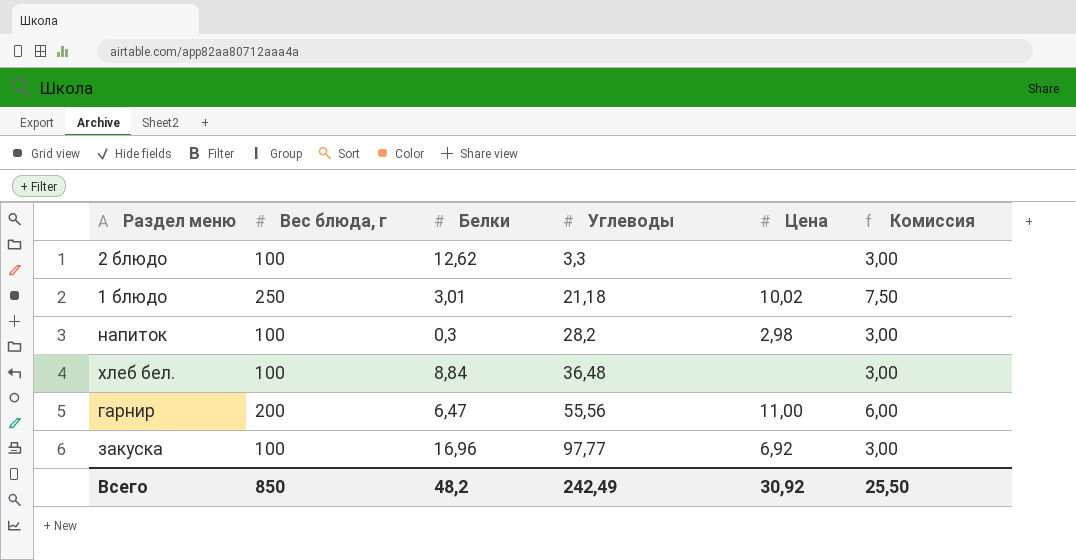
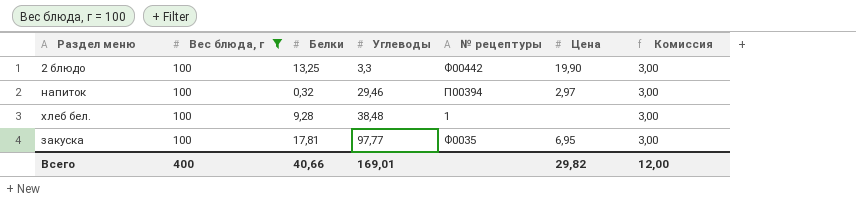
filter: none -> Вес блюда, г = 100
column № рецептуры | position: none -> 5
2 блюдо | Белки: 12,62 -> 13,25
2 блюдо | Цена: none -> 19,90
напиток | Белки: 0,3 -> 0,32
напиток | Углеводы: 28,2 -> 29,46
напиток | Цена: 2,98 -> 2,97
хлеб бел. | Белки: 8,84 -> 9,28
хлеб бел. | Углеводы: 36,48 -> 38,48
закуска | Белки: 16,96 -> 17,81
закуска | Цена: 6,92 -> 6,95
Всего | Вес блюда, г: 850 -> 400
Всего | Белки: 48,2 -> 40,66
Всего | Углеводы: 242,49 -> 169,01
Всего | Цена: 30,92 -> 29,82
Всего | Комиссия: 25,50 -> 12,00

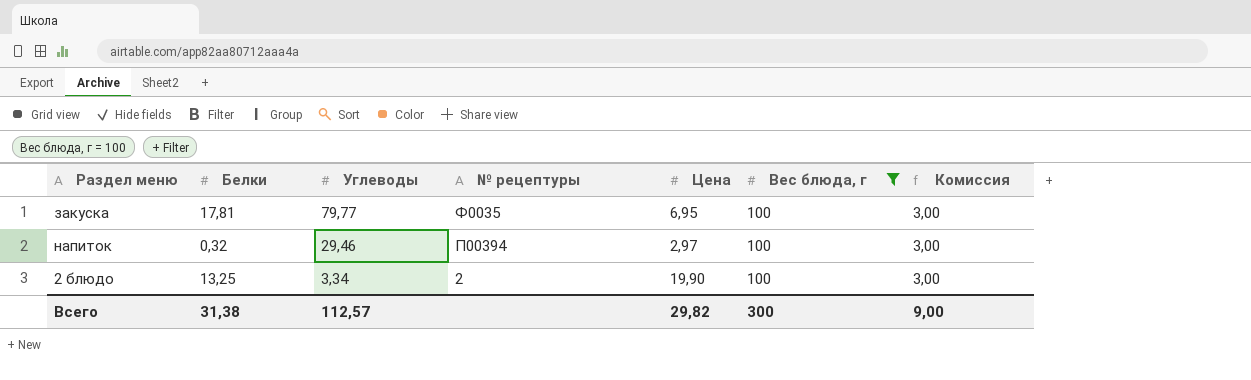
row order: Углеводы ascending -> Углеводы descending
column Вес блюда, г | position: 2 -> 6
row хлеб бел.: 100 | 9,28 | 38,48 | 1 | none | 3,00 -> none
закуска | Углеводы: 97,77 -> 79,77
2 блюдо | Углеводы: 3,3 -> 3,34
2 блюдо | № рецептуры: Ф00442 -> 2
Всего | Белки: 40,66 -> 31,38
Всего | Углеводы: 169,01 -> 112,57
Всего | Вес блюда, г: 400 -> 300
Всего | Комиссия: 12,00 -> 9,00

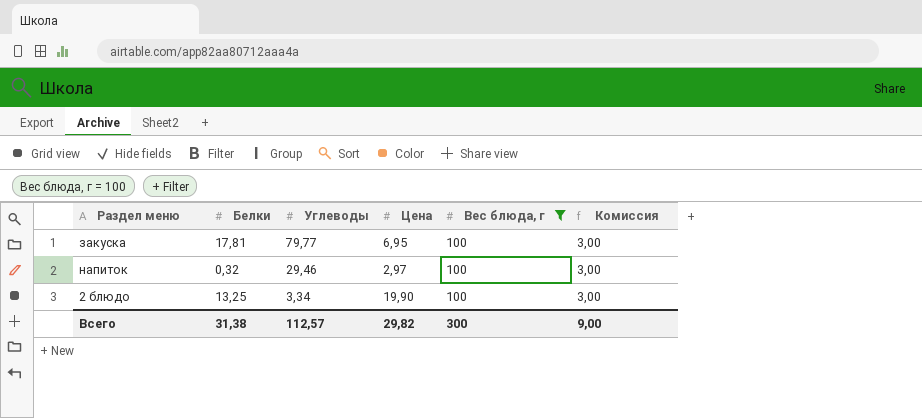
column № рецептуры | position: 4 -> none

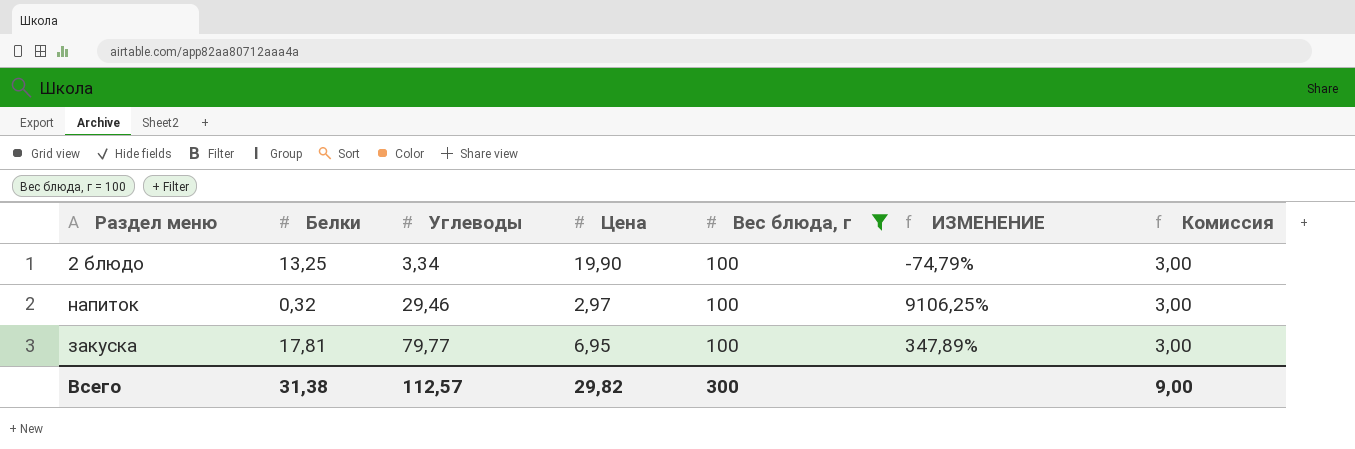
row order: Углеводы descending -> Углеводы ascending
column ИЗМЕНЕНИЕ | formula: none -> ([Углеводы] - [Белки]) / [Белки]

